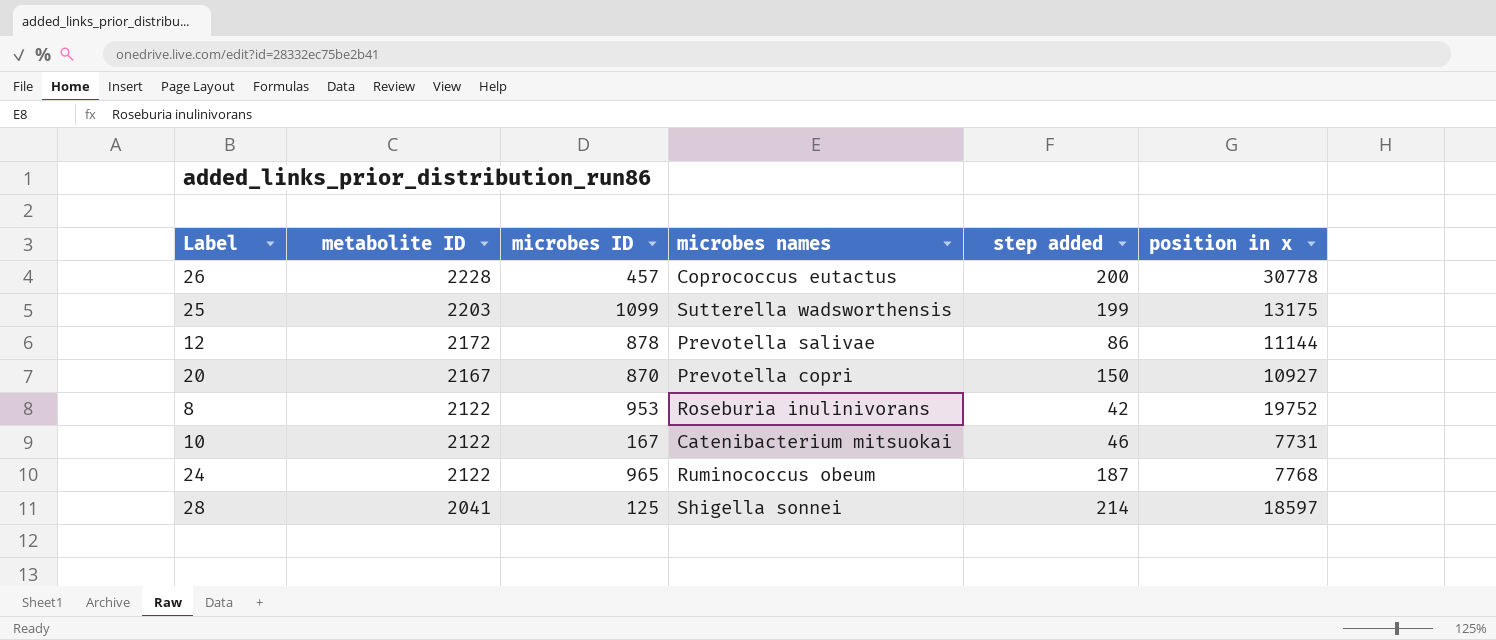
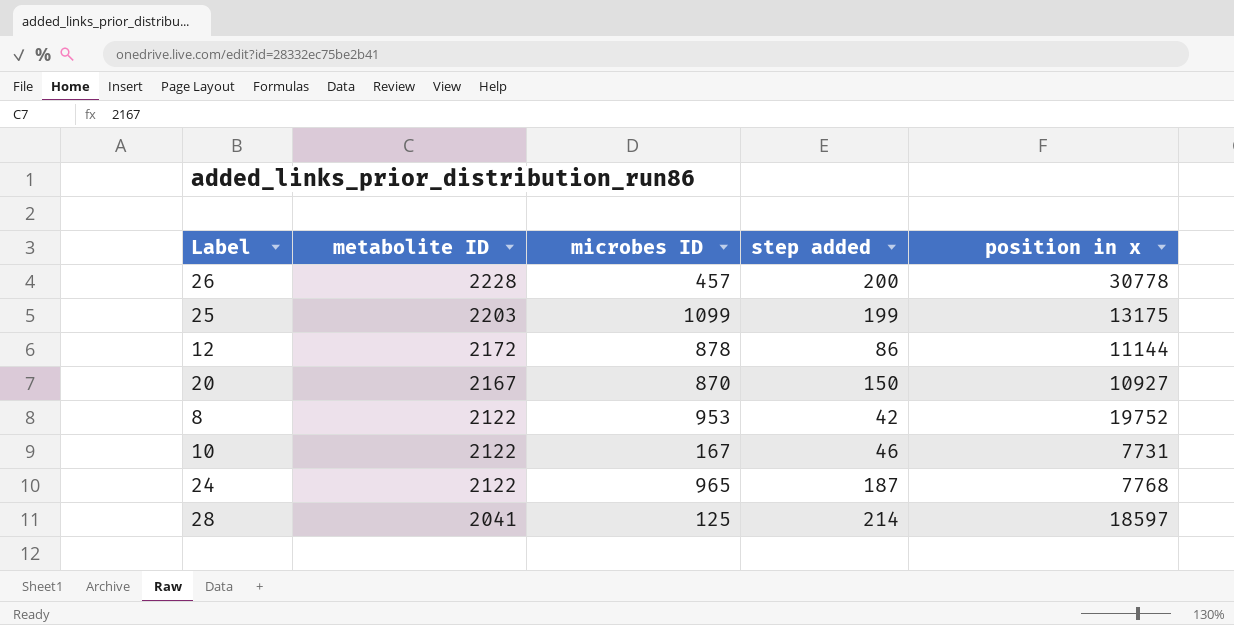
column microbes names | position: 4 -> none

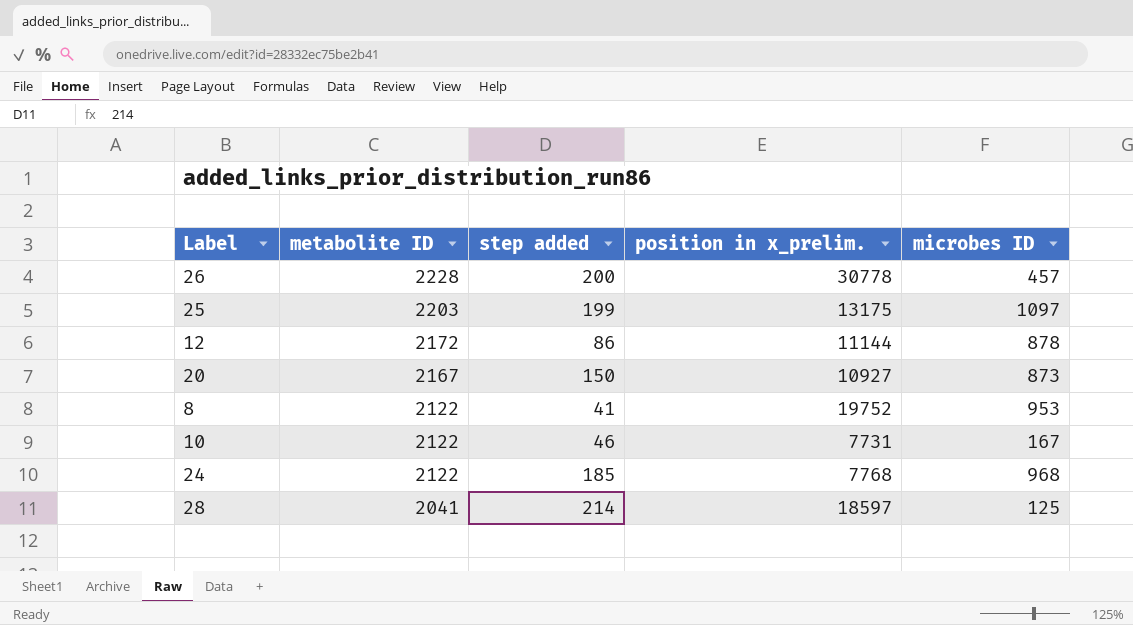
column name: position in x -> position in x_prelim.
column microbes ID | position: 3 -> 5
25 | microbes ID: 1099 -> 1097
20 | microbes ID: 870 -> 873
8 | step added: 42 -> 41
24 | step added: 187 -> 185
24 | microbes ID: 965 -> 968

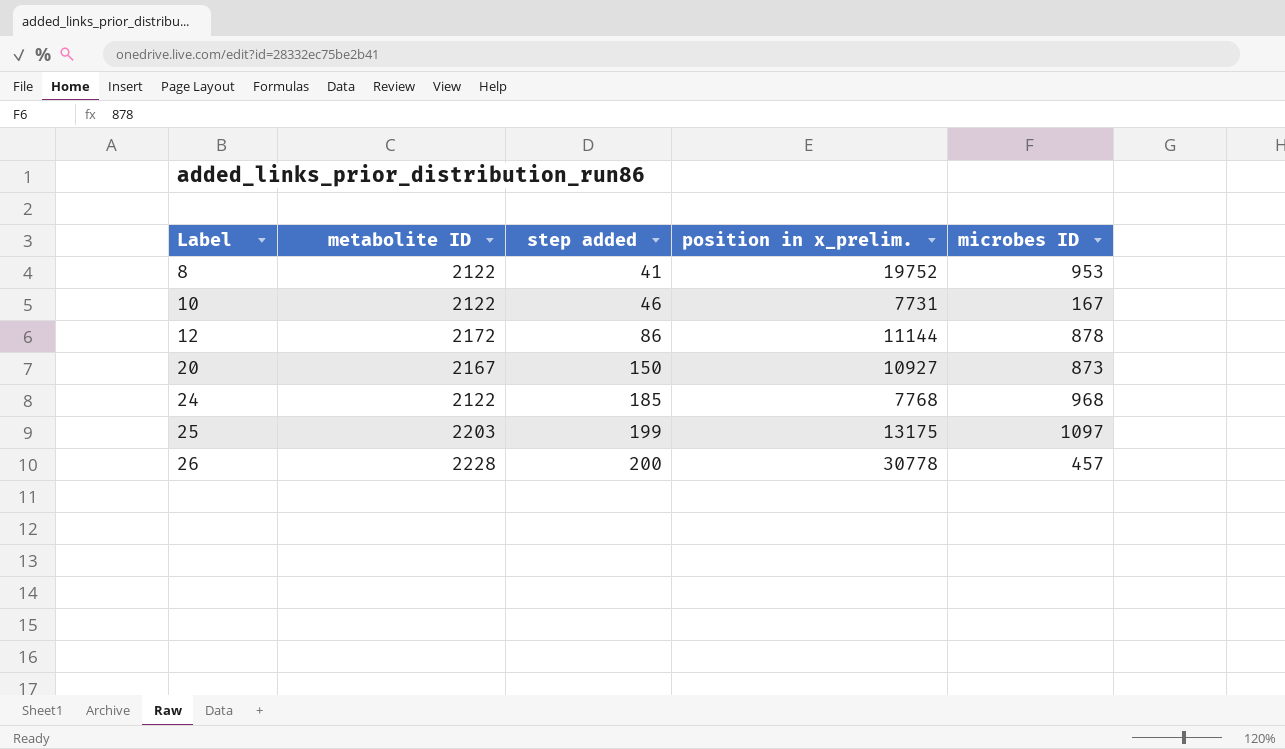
row order: metabolite ID descending -> Label ascending
row 28: 2041 | 214 | 18597 | 125 -> none

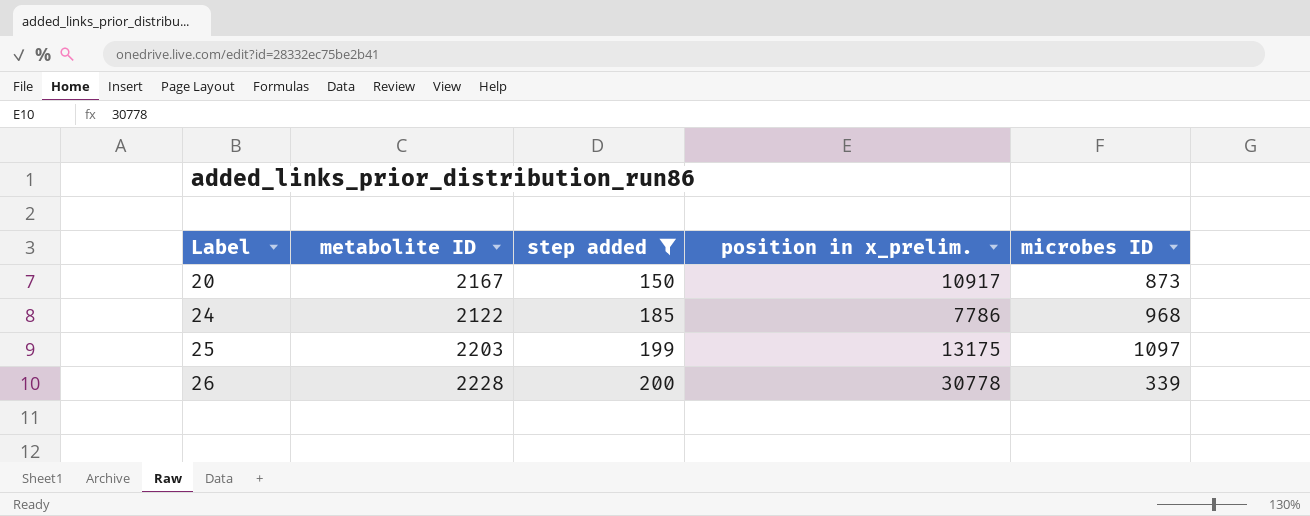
filter: none -> step added >= 150
20 | position in x_prelim.: 10927 -> 10917
24 | position in x_prelim.: 7768 -> 7786
26 | microbes ID: 457 -> 339

